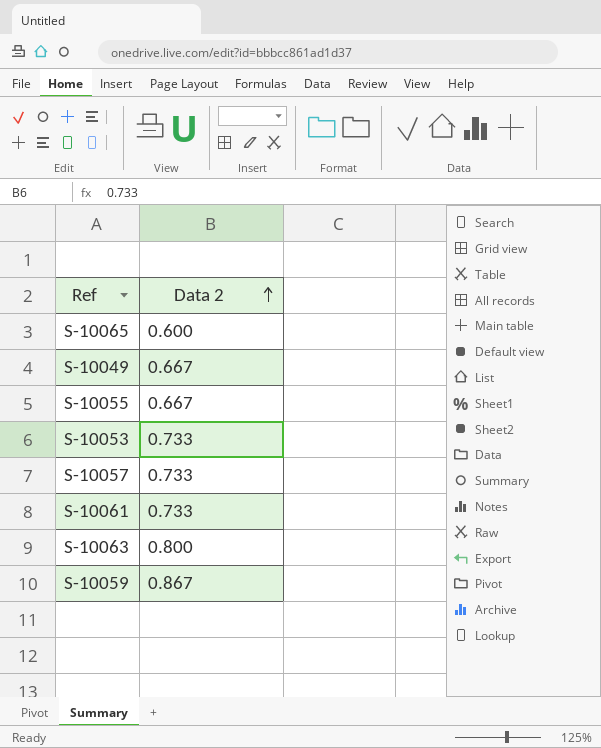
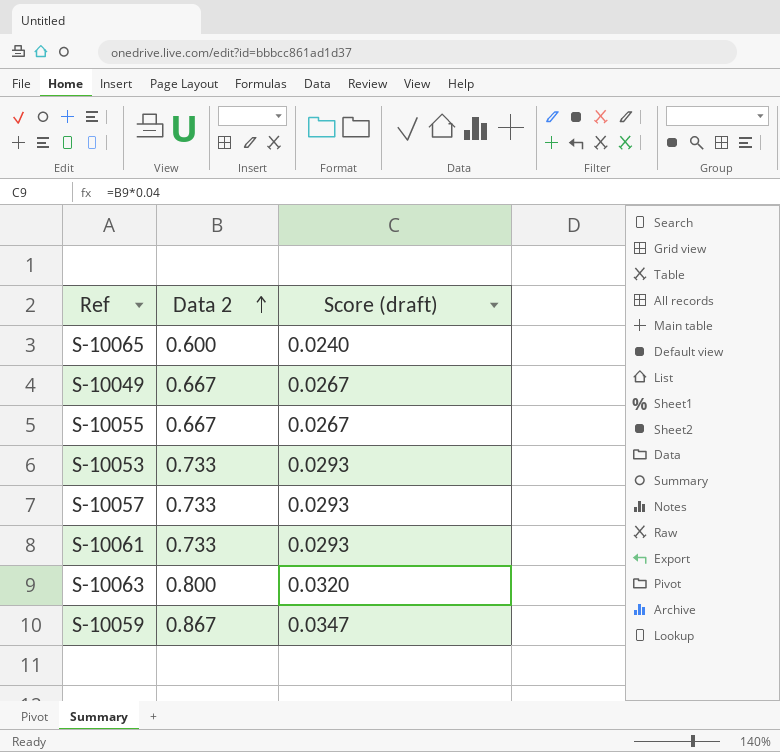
column Score (draft) | formula: none -> [Data 2] * 0.04

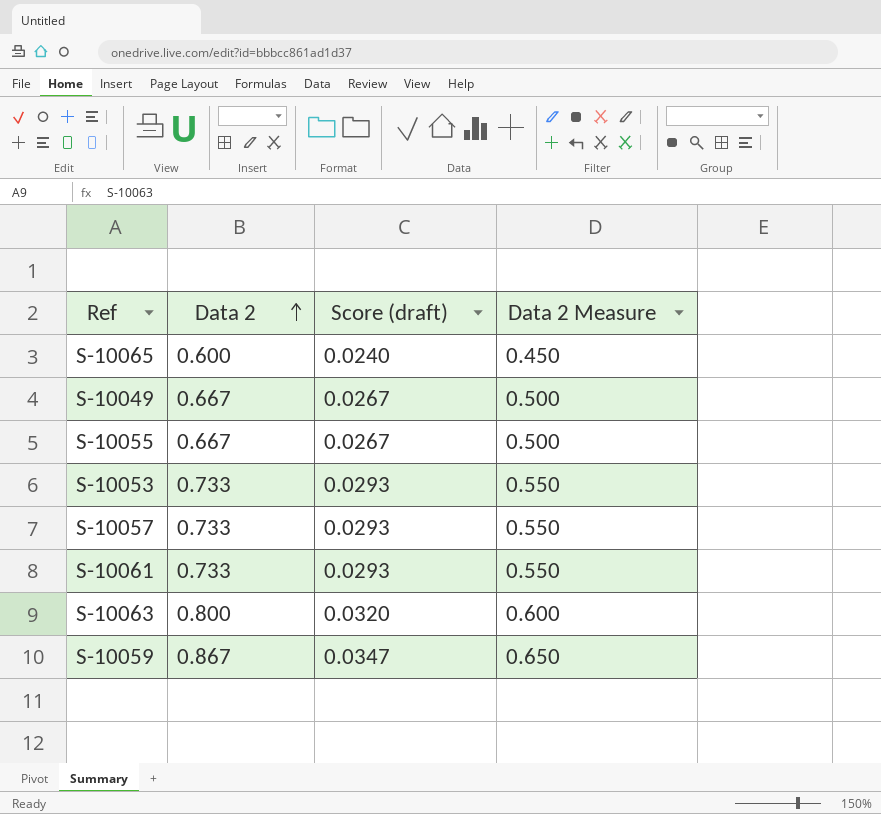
column Data 2 Measure | formula: none -> [Data 2] * 0.75

